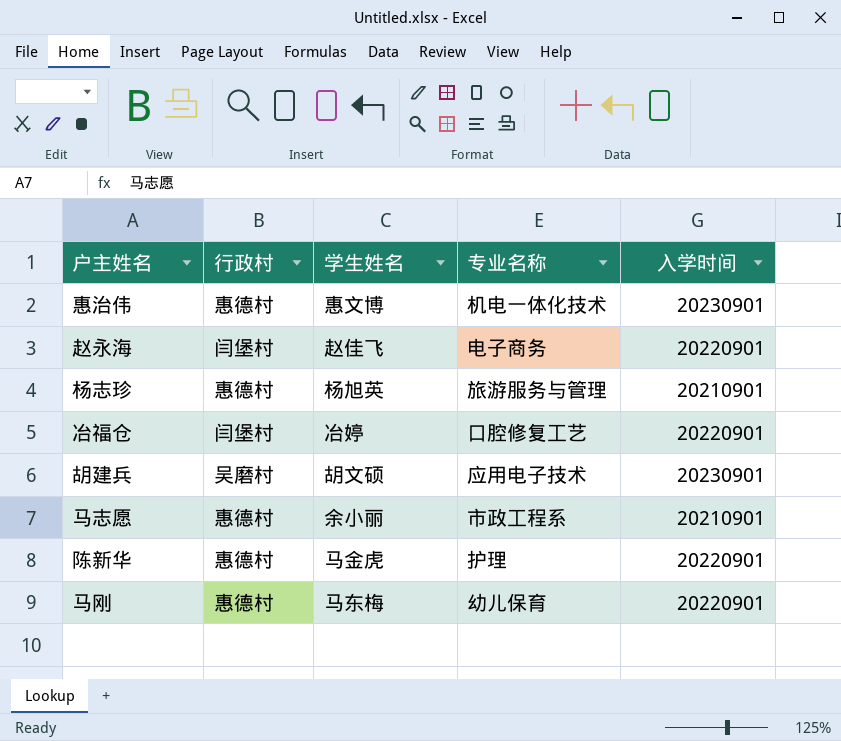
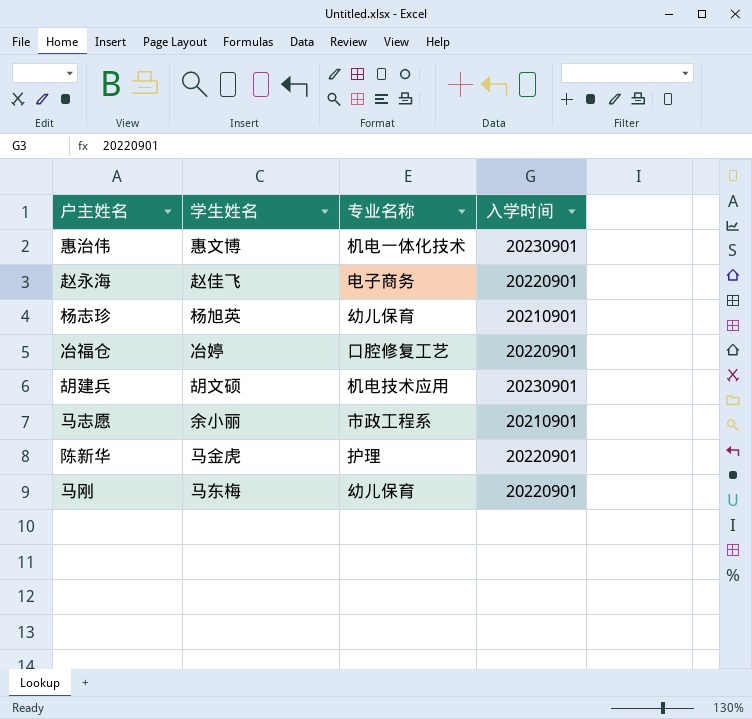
column 行政村 | position: 2 -> none
杨志珍 | 专业名称: 旅游服务与管理 -> 幼儿保育
胡建兵 | 专业名称: 应用电子技术 -> 机电技术应用

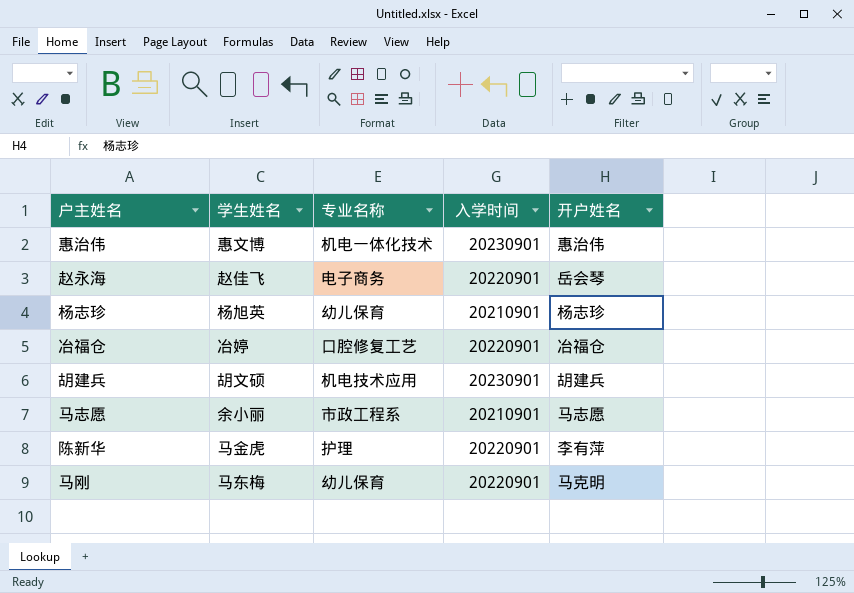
column 开户姓名 | position: none -> 5

